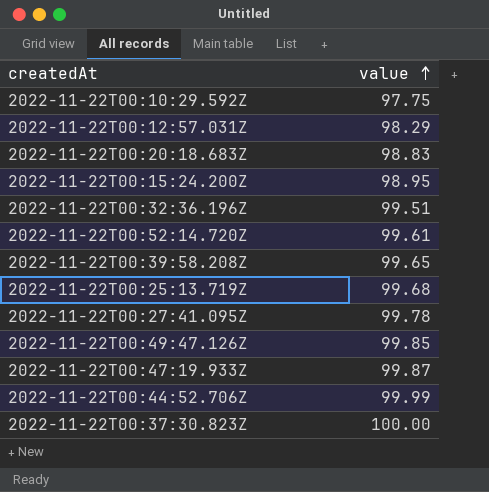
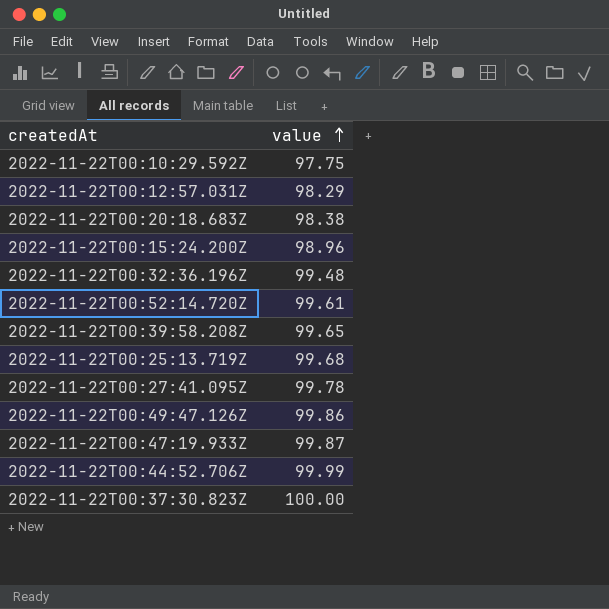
2022-11-22T00:20:18.683Z | value: 98.83 -> 98.38
2022-11-22T00:15:24.200Z | value: 98.95 -> 98.96
2022-11-22T00:32:36.196Z | value: 99.51 -> 99.48
2022-11-22T00:49:47.126Z | value: 99.85 -> 99.86

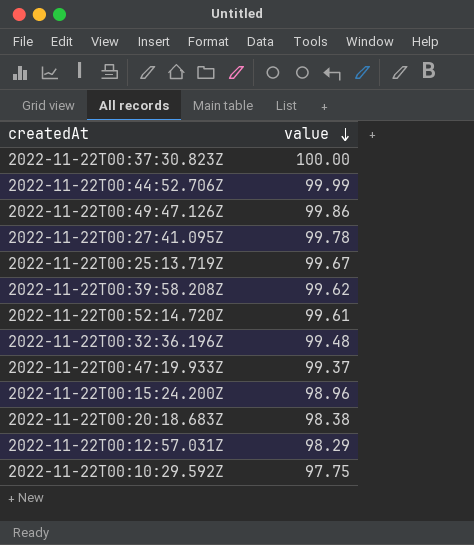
row order: value ascending -> value descending
2022-11-22T00:25:13.719Z | value: 99.68 -> 99.67
2022-11-22T00:39:58.208Z | value: 99.65 -> 99.62
2022-11-22T00:47:19.933Z | value: 99.87 -> 99.37

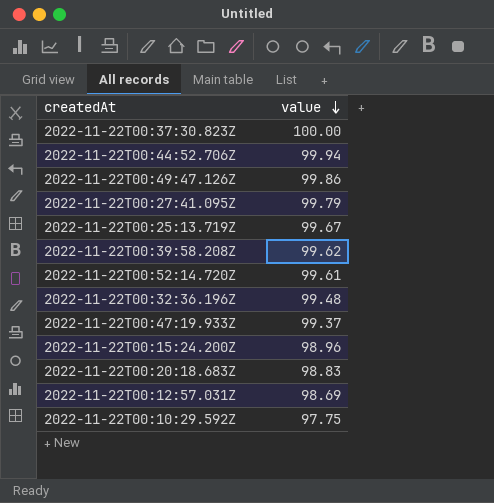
2022-11-22T00:44:52.706Z | value: 99.99 -> 99.94
2022-11-22T00:27:41.095Z | value: 99.78 -> 99.79
2022-11-22T00:20:18.683Z | value: 98.38 -> 98.83
2022-11-22T00:12:57.031Z | value: 98.29 -> 98.69

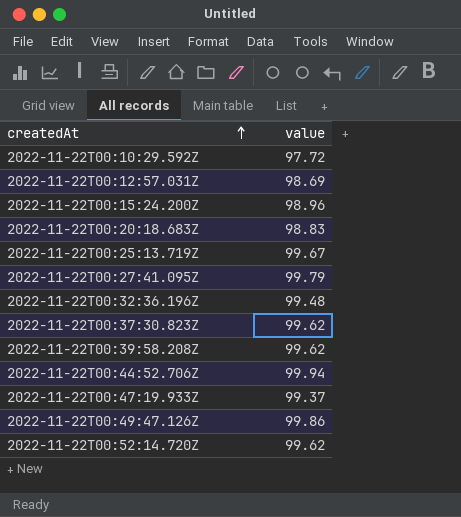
row order: value descending -> createdAt ascending
2022-11-22T00:10:29.592Z | value: 97.75 -> 97.72
2022-11-22T00:37:30.823Z | value: 100.00 -> 99.62
2022-11-22T00:52:14.720Z | value: 99.61 -> 99.62

